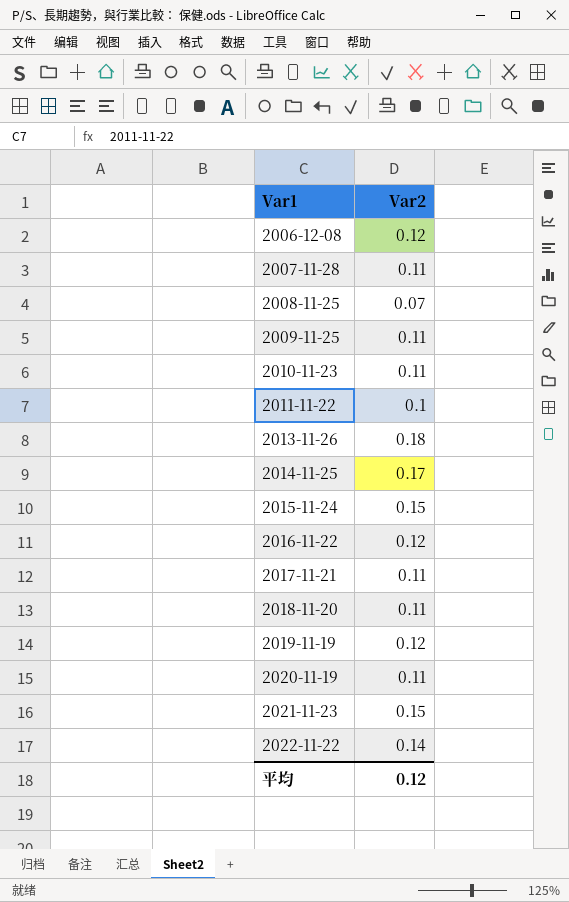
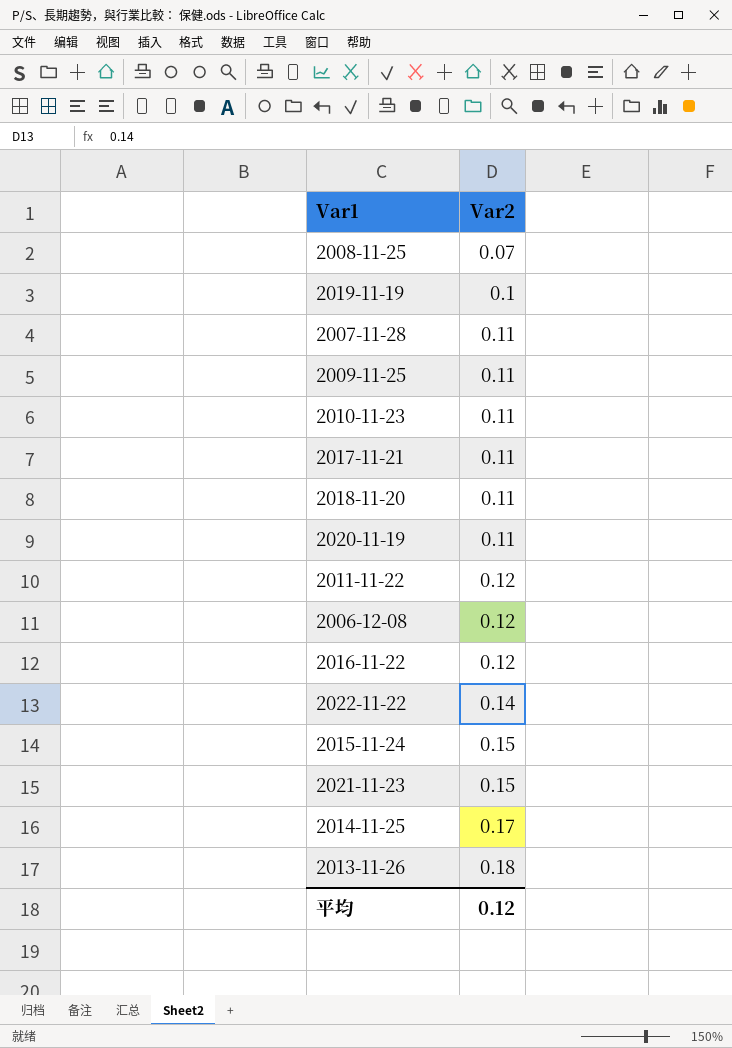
row order: Var1 ascending -> Var2 ascending
2019-11-19 | Var2: 0.12 -> 0.1
2011-11-22 | Var2: 0.1 -> 0.12

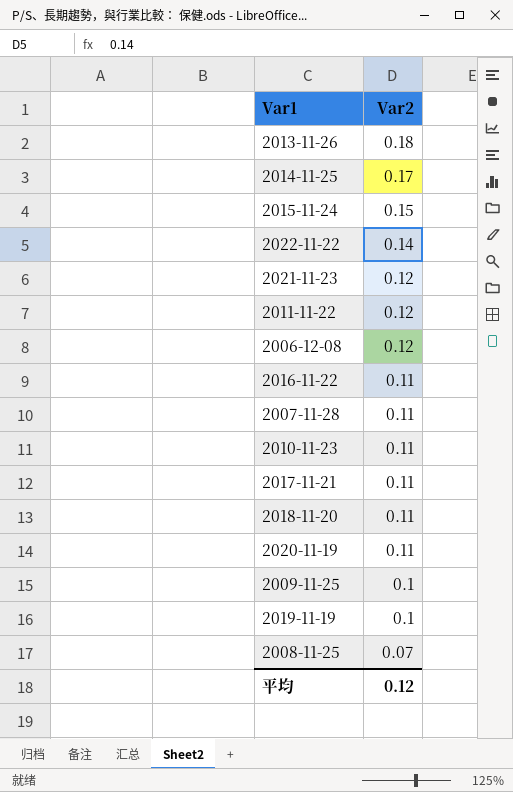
row order: Var2 ascending -> Var2 descending
2021-11-23 | Var2: 0.15 -> 0.12
2016-11-22 | Var2: 0.12 -> 0.11
2009-11-25 | Var2: 0.11 -> 0.1

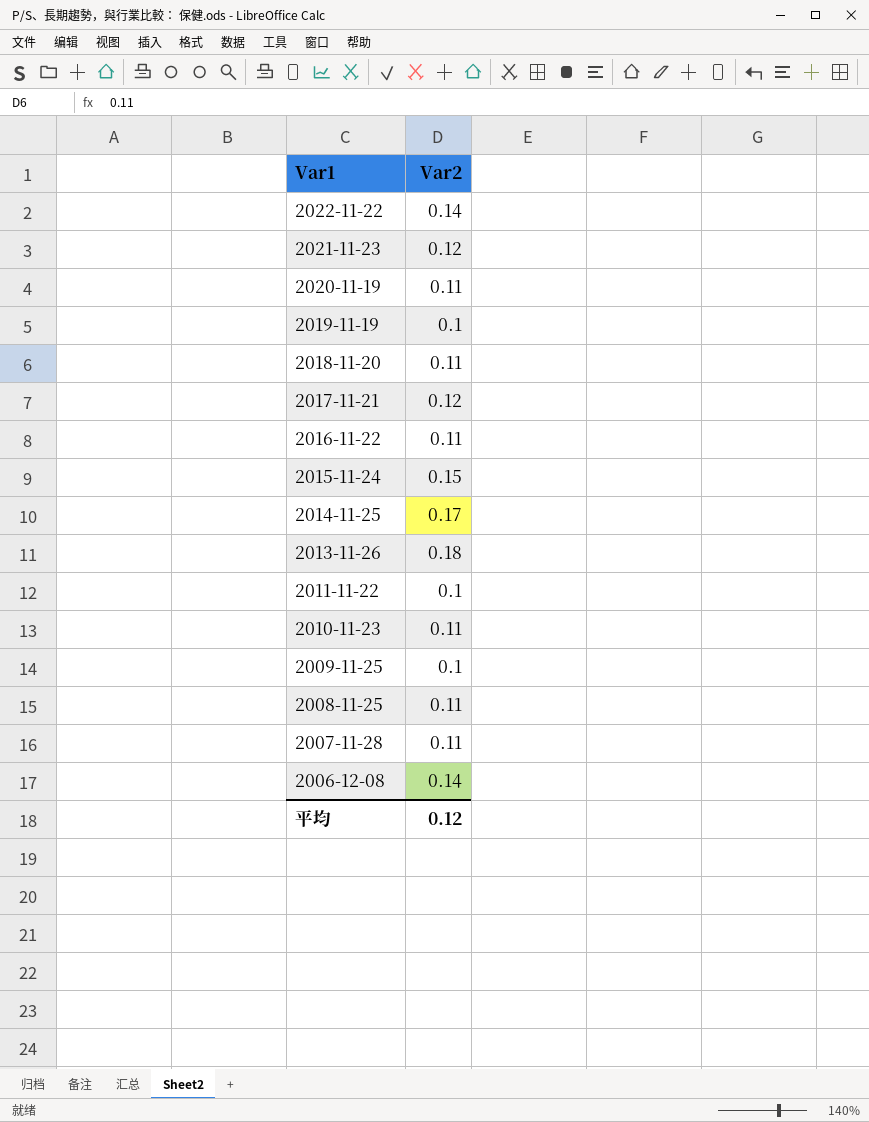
row order: Var2 descending -> Var1 descending
2017-11-21 | Var2: 0.11 -> 0.12
2011-11-22 | Var2: 0.12 -> 0.1
2008-11-25 | Var2: 0.07 -> 0.11
2006-12-08 | Var2: 0.12 -> 0.14

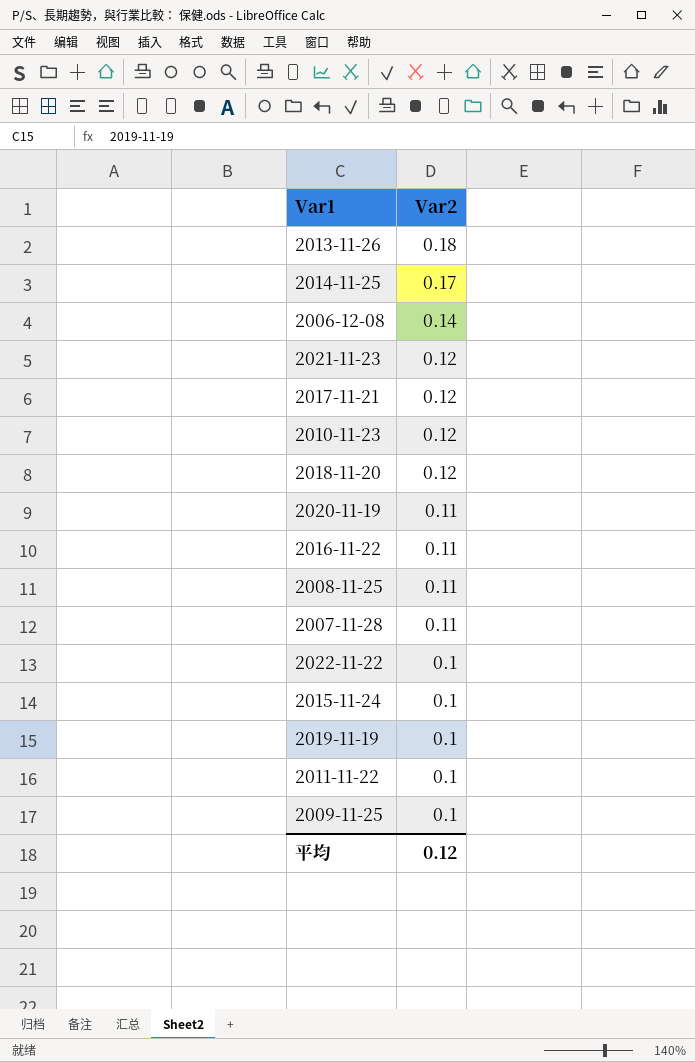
row order: Var1 descending -> Var2 descending
2010-11-23 | Var2: 0.11 -> 0.12
2018-11-20 | Var2: 0.11 -> 0.12
2022-11-22 | Var2: 0.14 -> 0.1
2015-11-24 | Var2: 0.15 -> 0.1

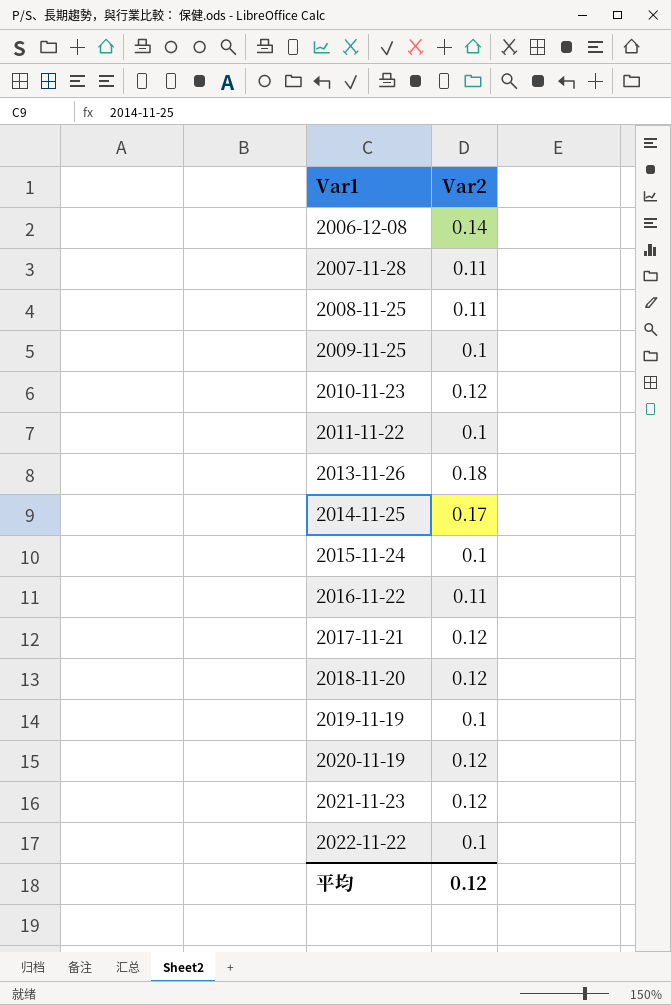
row order: Var2 descending -> Var1 ascending
2020-11-19 | Var2: 0.11 -> 0.12

